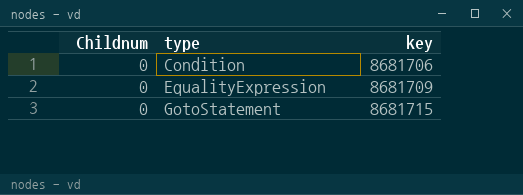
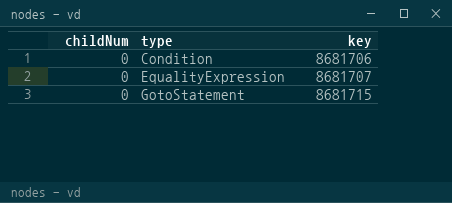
column name: Childnum -> childNum
EqualityExpression | key: 8681709 -> 8681707

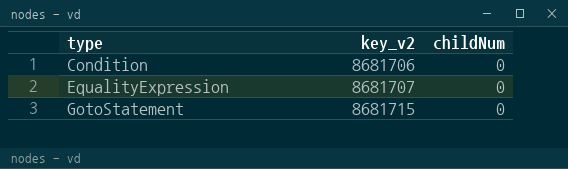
column name: key -> key_v2
column childNum | position: 1 -> 3

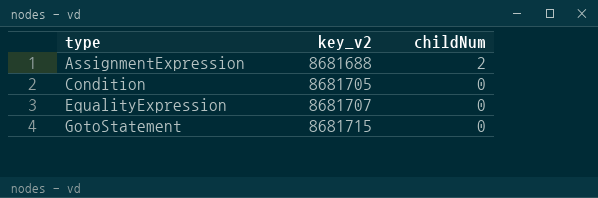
row AssignmentExpression: none -> 8681688 | 2
Condition | key_v2: 8681706 -> 8681705

